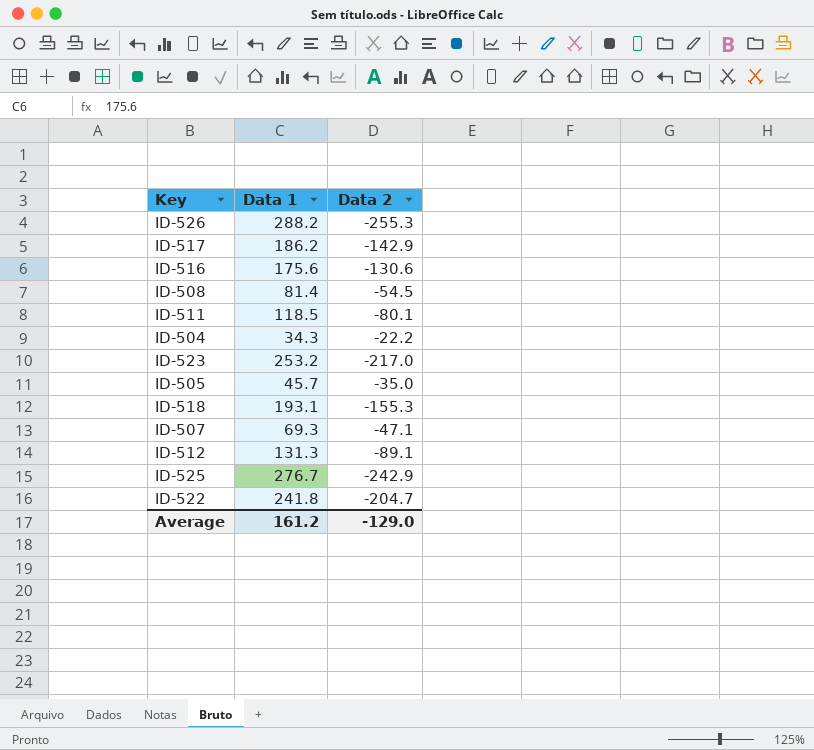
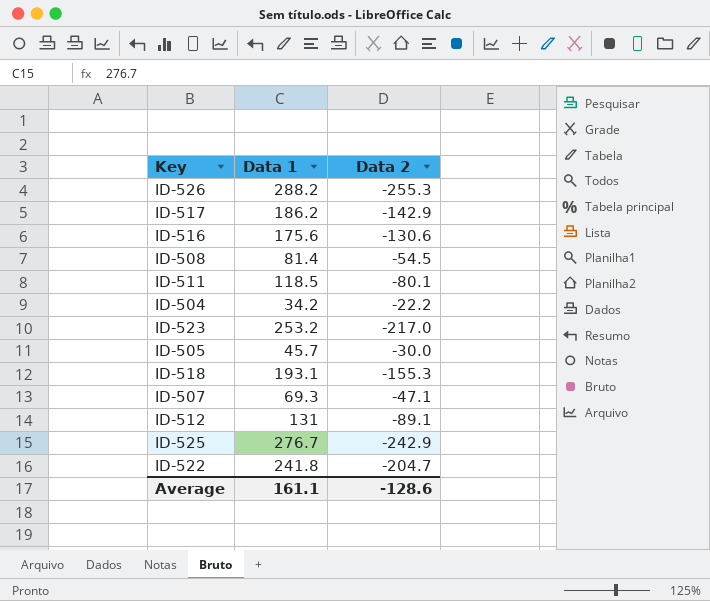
ID-504 | Data 1: 34.3 -> 34.2
ID-505 | Data 2: -35.0 -> -30.0
ID-512 | Data 1: 131.3 -> 131
Average | Data 1: 161.2 -> 161.1
Average | Data 2: -129.0 -> -128.6

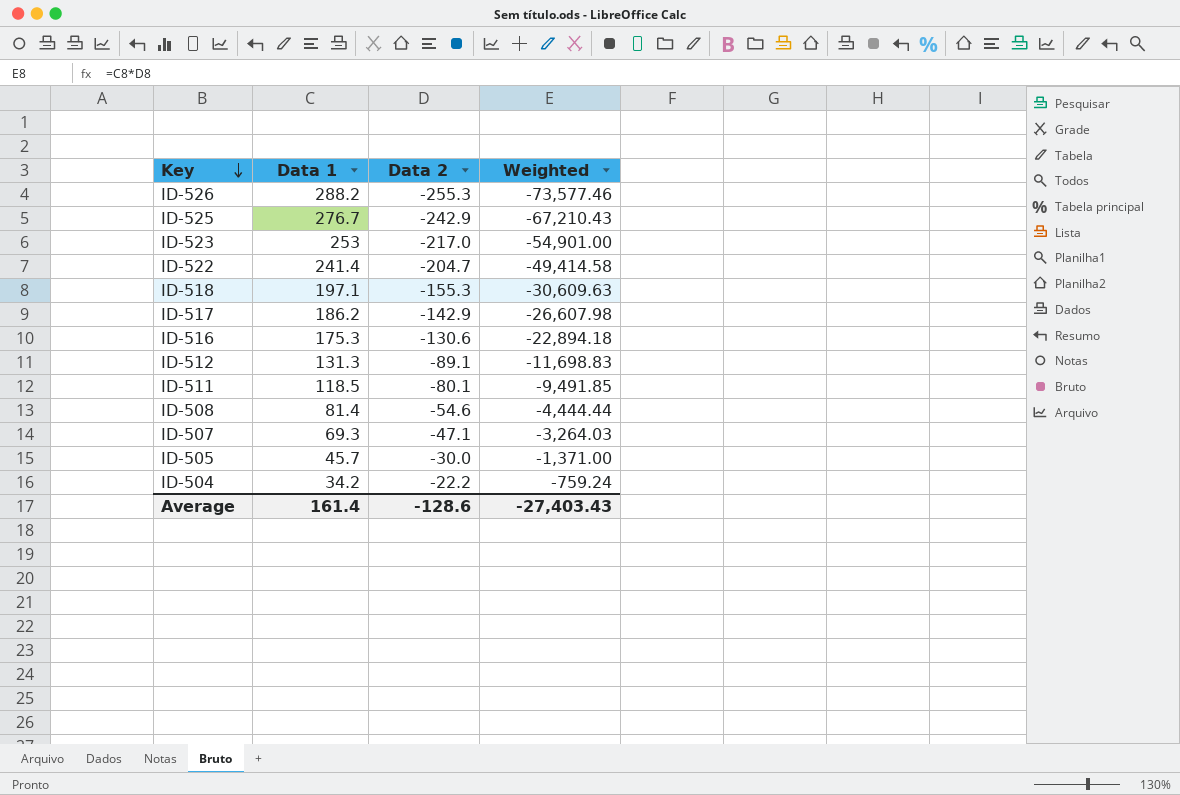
row order: none -> Key descending
column Weighted | formula: none -> [Data 1] * [Data 2]
ID-523 | Data 1: 253.2 -> 253
ID-522 | Data 1: 241.8 -> 241.4
ID-518 | Data 1: 193.1 -> 197.1
ID-516 | Data 1: 175.6 -> 175.3
ID-512 | Data 1: 131 -> 131.3
ID-508 | Data 2: -54.5 -> -54.6
Average | Data 1: 161.1 -> 161.4

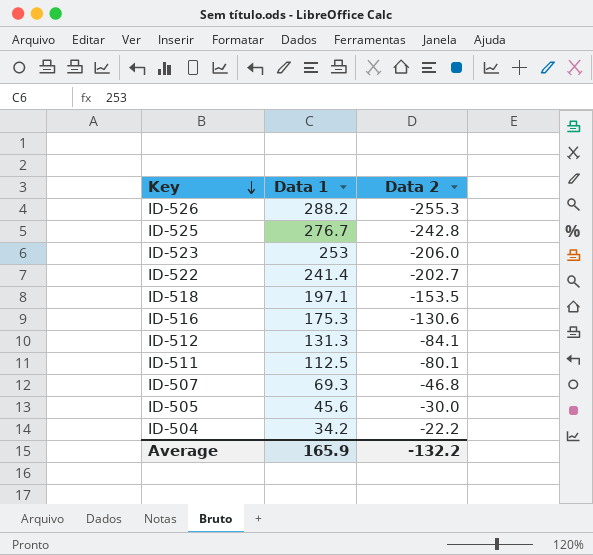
column Weighted | formula: [Data 1] * [Data 2] -> none
row ID-517: 186.2 | -142.9 | -26,607.98 -> none
row ID-508: 81.4 | -54.6 | -4,444.44 -> none
ID-525 | Data 2: -242.9 -> -242.8
ID-523 | Data 2: -217.0 -> -206.0
ID-522 | Data 2: -204.7 -> -202.7
ID-518 | Data 2: -155.3 -> -153.5
ID-512 | Data 2: -89.1 -> -84.1
ID-511 | Data 1: 118.5 -> 112.5
ID-507 | Data 2: -47.1 -> -46.8
ID-505 | Data 1: 45.7 -> 45.6
Average | Data 1: 161.4 -> 165.9
Average | Data 2: -128.6 -> -132.2

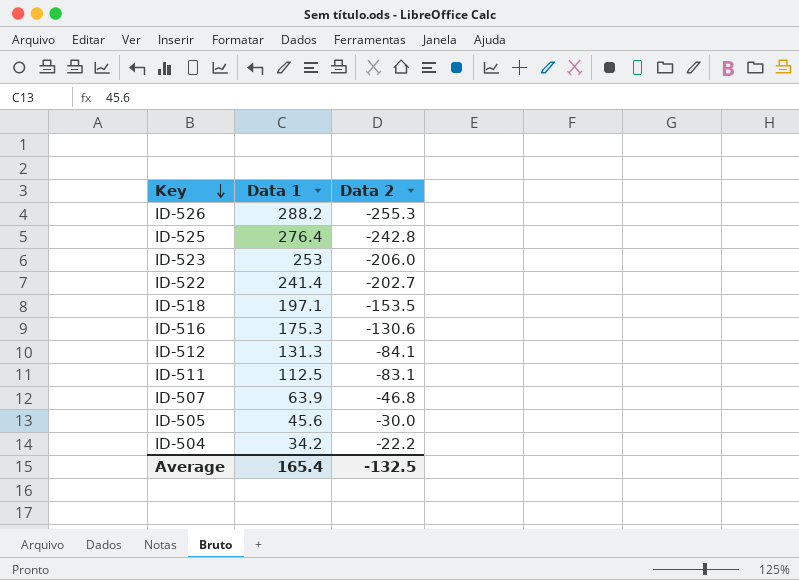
ID-525 | Data 1: 276.7 -> 276.4
ID-511 | Data 2: -80.1 -> -83.1
ID-507 | Data 1: 69.3 -> 63.9
Average | Data 1: 165.9 -> 165.4
Average | Data 2: -132.2 -> -132.5

